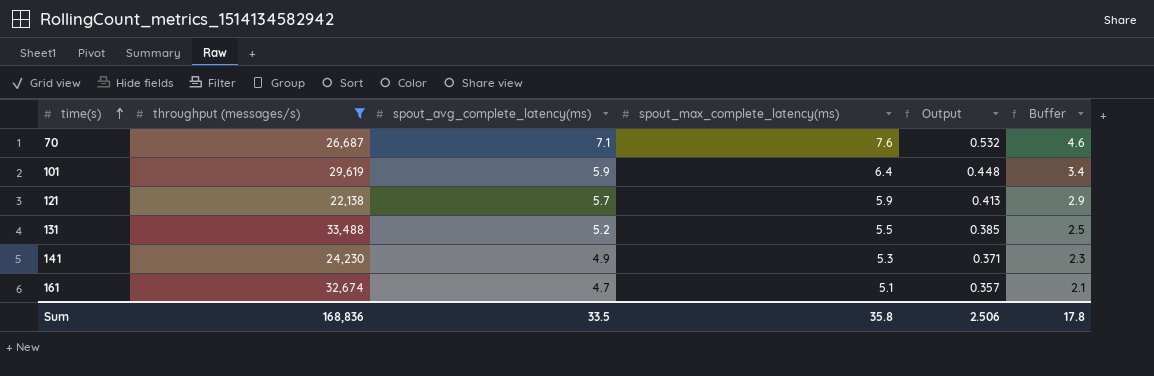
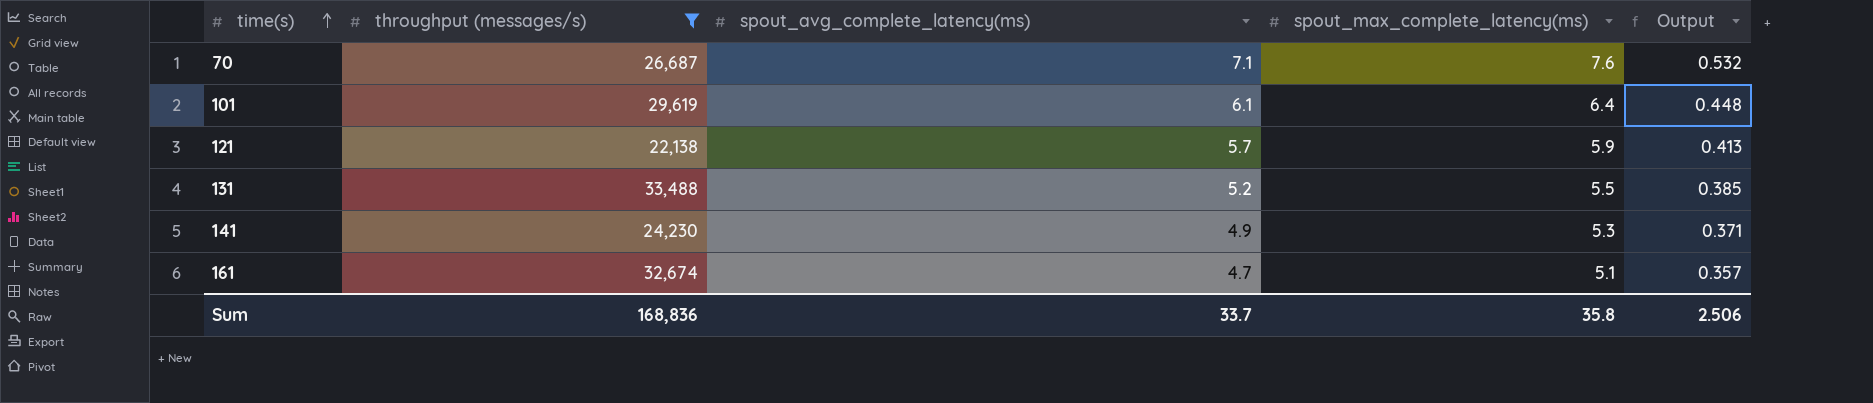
column Buffer | formula: [spout_max_complete_latency(ms)] - 3 -> none
101 | spout_avg_complete_latency(ms): 5.9 -> 6.1
Sum | spout_avg_complete_latency(ms): 33.5 -> 33.7

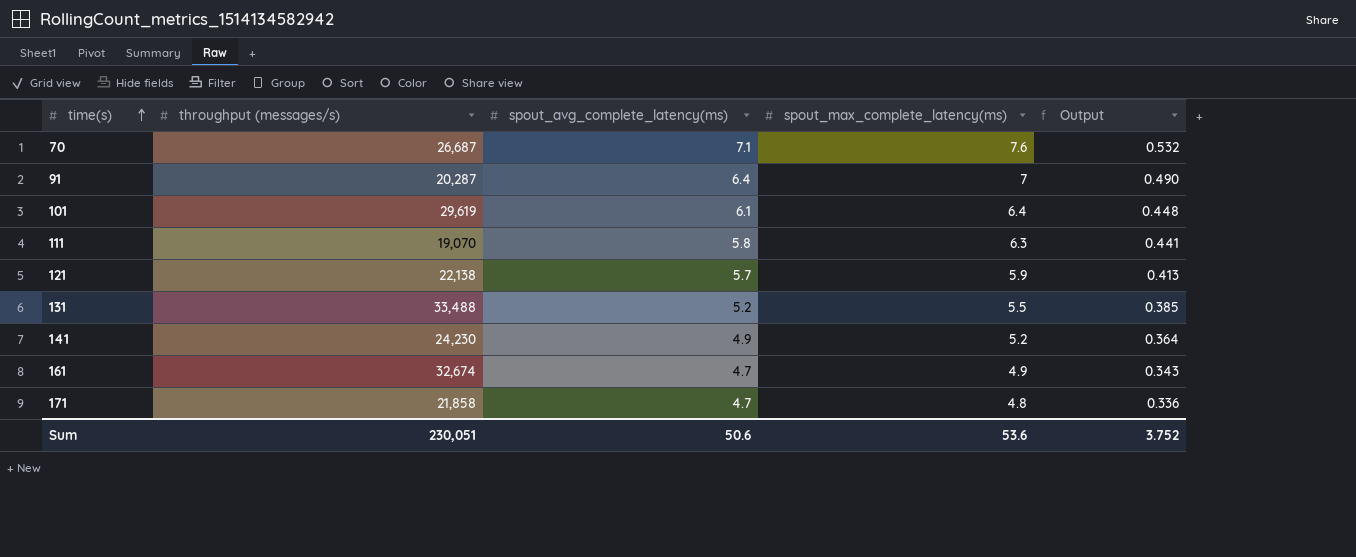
filter: throughput (messages/s) >= 22,138 -> none
141 | spout_max_complete_latency(ms): 5.3 -> 5.2
141 | Output: 0.371 -> 0.364
161 | spout_max_complete_latency(ms): 5.1 -> 4.9
161 | Output: 0.357 -> 0.343
Sum | throughput (messages/s): 168,836 -> 230,051
Sum | spout_avg_complete_latency(ms): 33.7 -> 50.6
Sum | spout_max_complete_latency(ms): 35.8 -> 53.6
Sum | Output: 2.506 -> 3.752

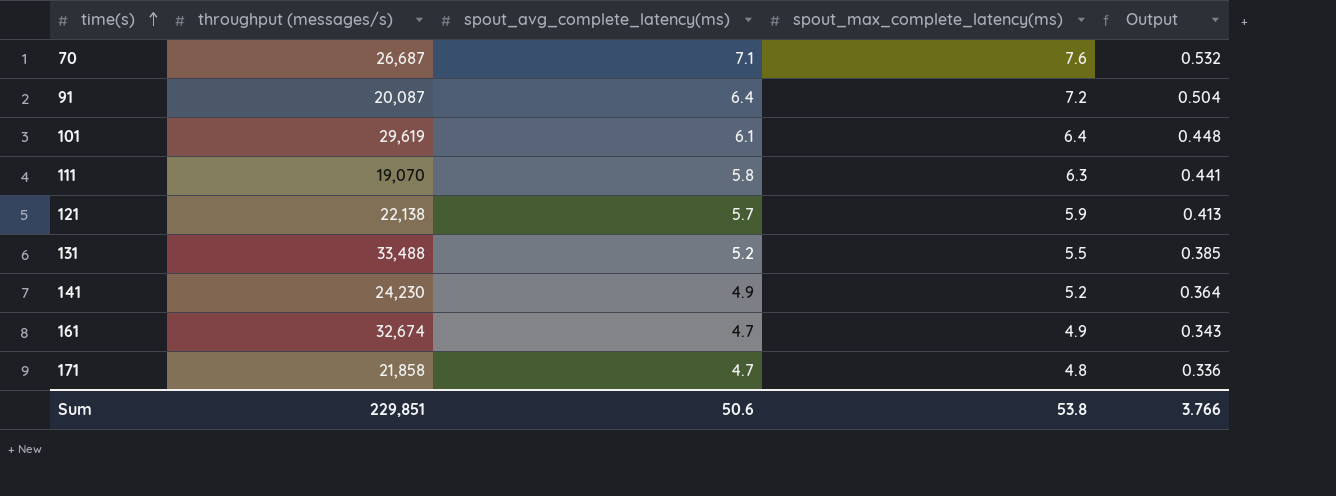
91 | throughput (messages/s): 20,287 -> 20,087
91 | spout_max_complete_latency(ms): 7 -> 7.2
91 | Output: 0.490 -> 0.504
Sum | throughput (messages/s): 230,051 -> 229,851
Sum | spout_max_complete_latency(ms): 53.6 -> 53.8
Sum | Output: 3.752 -> 3.766

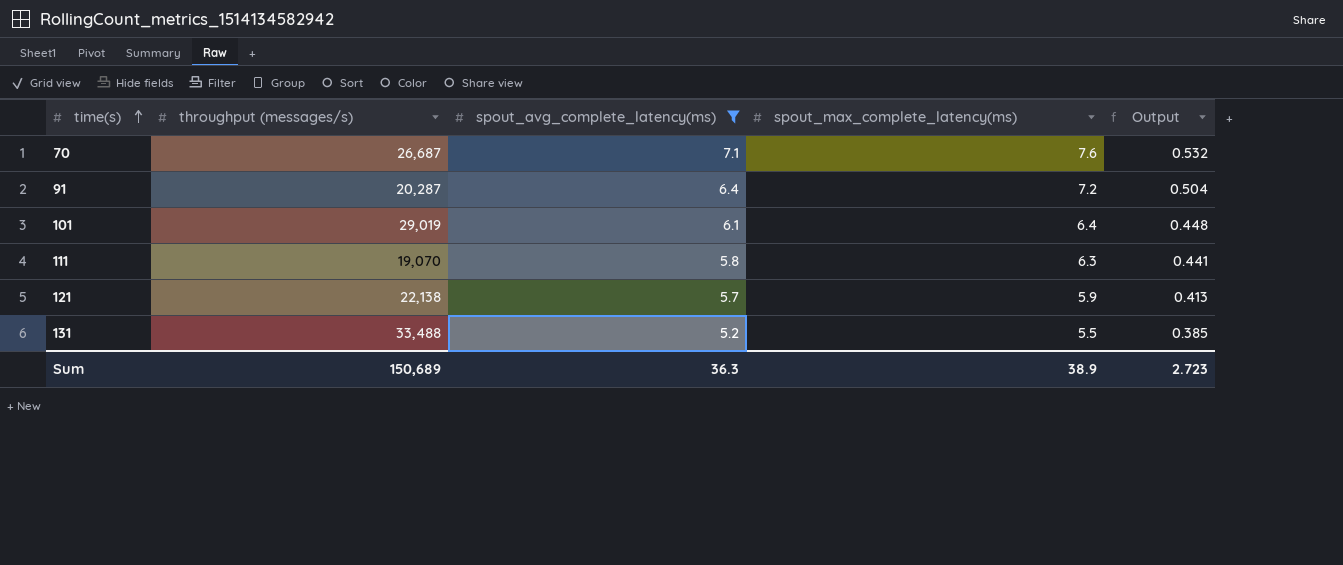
filter: none -> spout_avg_complete_latency(ms) >= 5.2
91 | throughput (messages/s): 20,087 -> 20,287
101 | throughput (messages/s): 29,619 -> 29,019
Sum | throughput (messages/s): 229,851 -> 150,689
Sum | spout_avg_complete_latency(ms): 50.6 -> 36.3
Sum | spout_max_complete_latency(ms): 53.8 -> 38.9
Sum | Output: 3.766 -> 2.723

